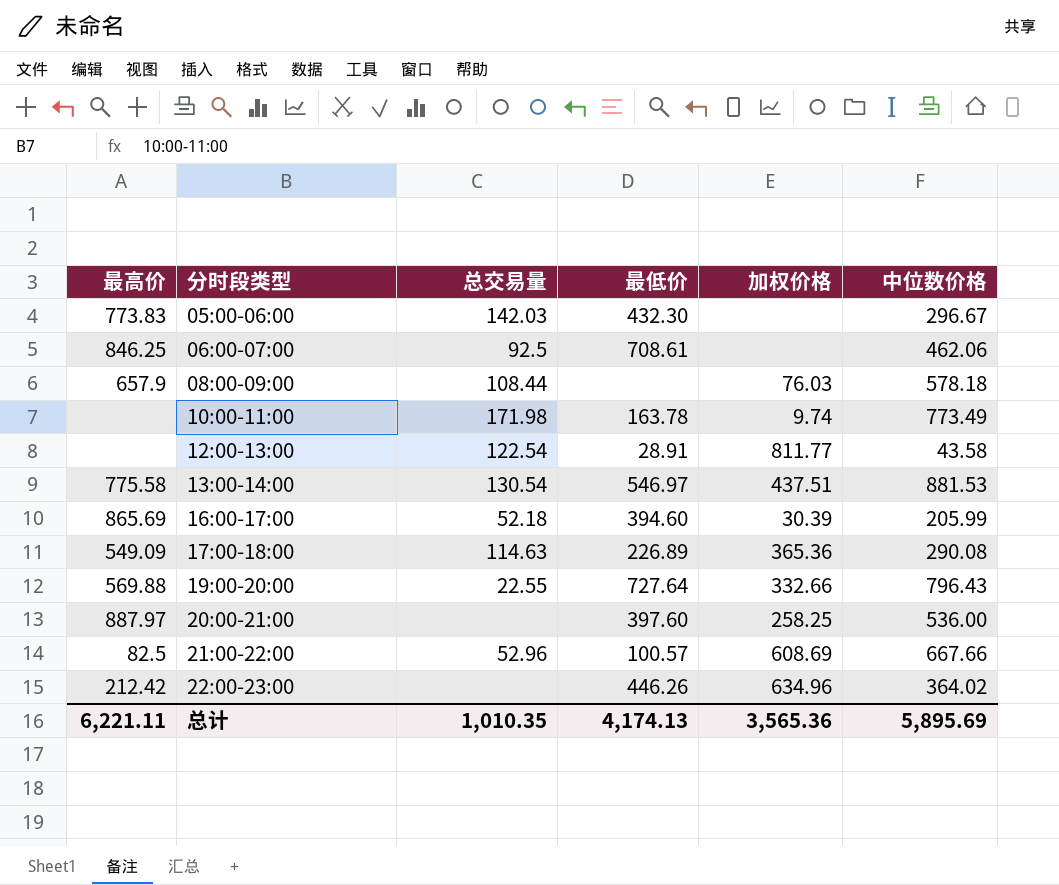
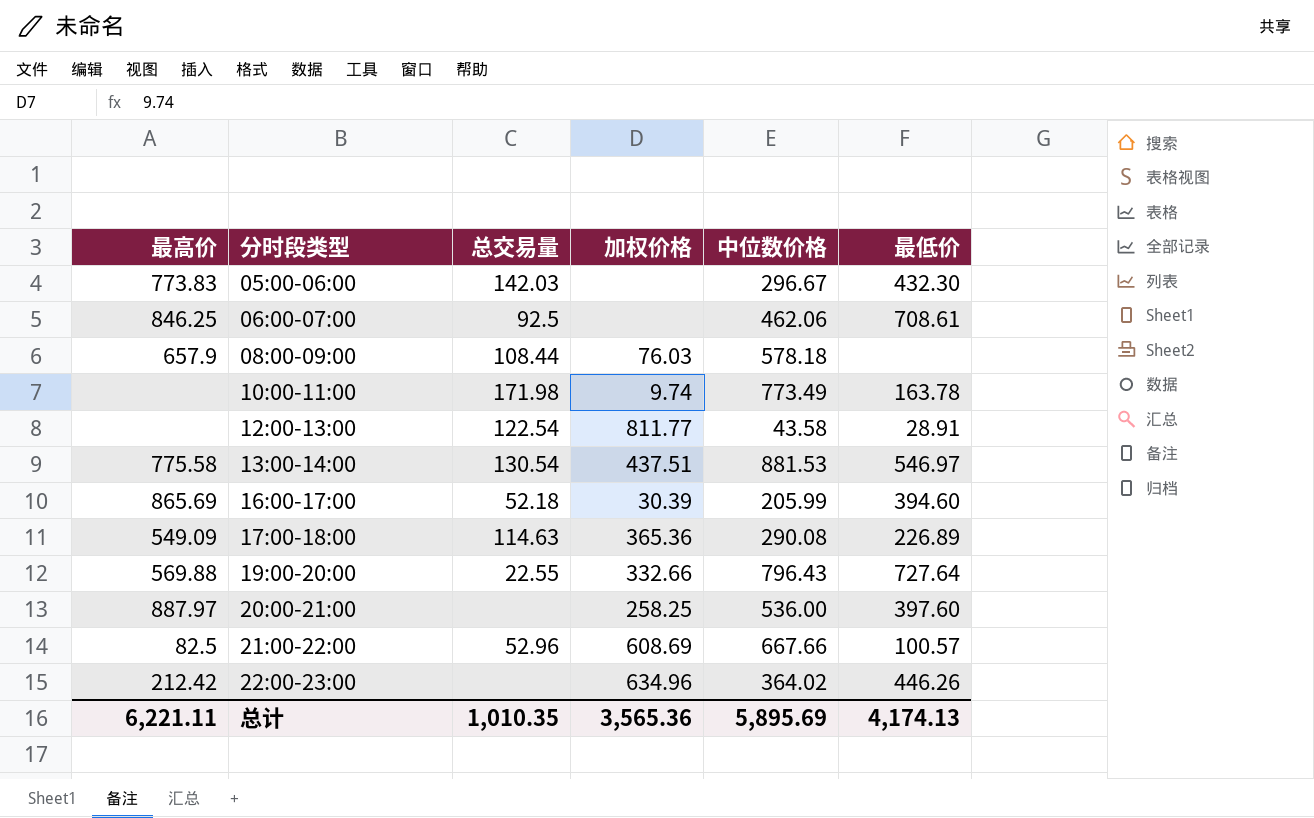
column 最低价 | position: 4 -> 6

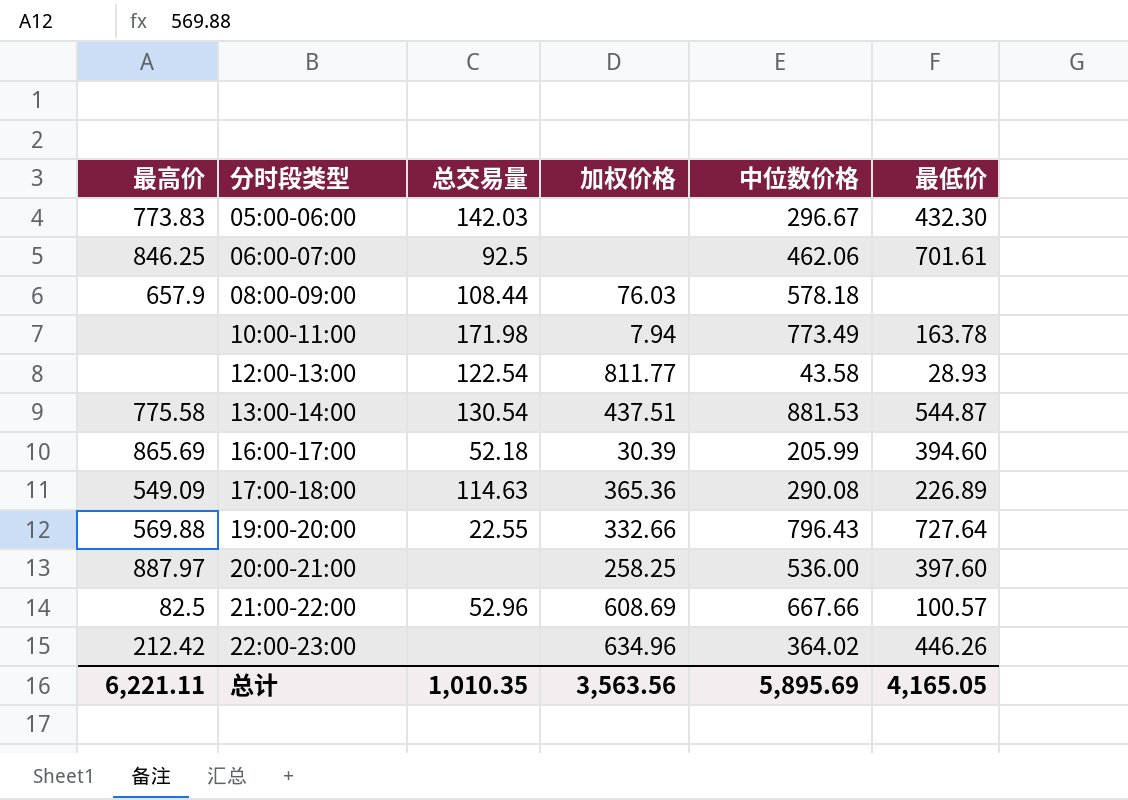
06:00-07:00 | 最低价: 708.61 -> 701.61
10:00-11:00 | 加权价格: 9.74 -> 7.94
12:00-13:00 | 最低价: 28.91 -> 28.93
13:00-14:00 | 最低价: 546.97 -> 544.87
总计 | 加权价格: 3,565.36 -> 3,563.56
总计 | 最低价: 4,174.13 -> 4,165.05

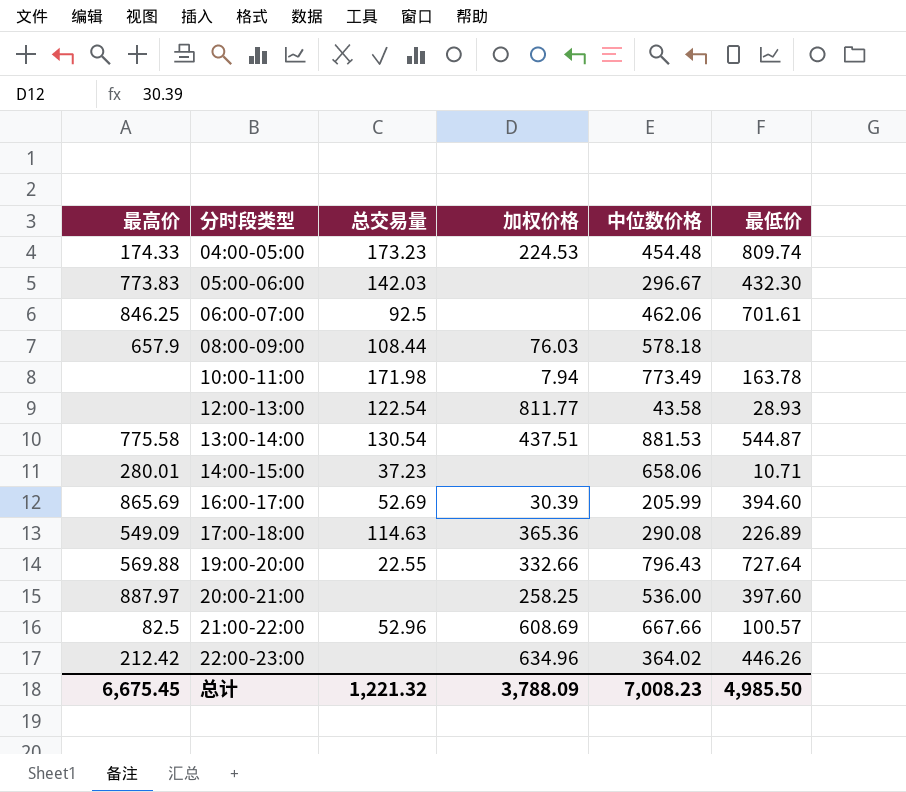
row 04:00-05:00: none -> 174.33 | 173.23 | 224.53 | 454.48 | 809.74
row 14:00-15:00: none -> 280.01 | 37.23 | none | 658.06 | 10.71
16:00-17:00 | 总交易量: 52.18 -> 52.69
总计 | 最高价: 6,221.11 -> 6,675.45
总计 | 总交易量: 1,010.35 -> 1,221.32
总计 | 加权价格: 3,563.56 -> 3,788.09
总计 | 中位数价格: 5,895.69 -> 7,008.23
总计 | 最低价: 4,165.05 -> 4,985.50

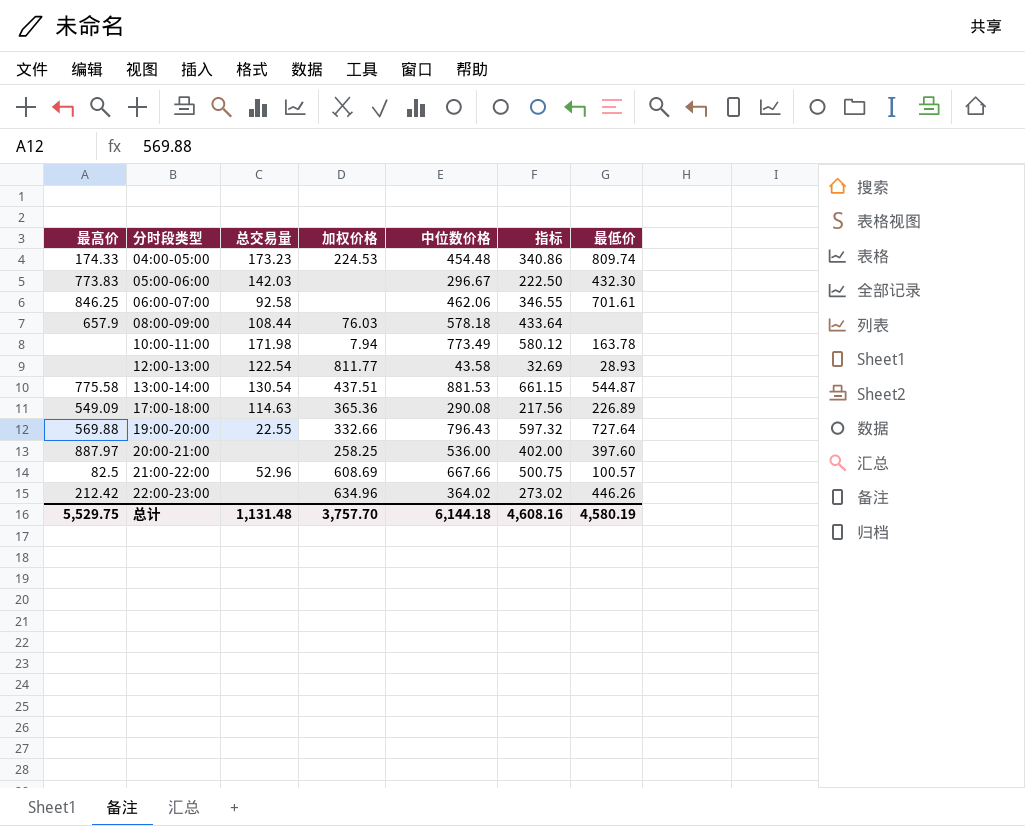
column 指标 | formula: none -> [中位数价格] * 0.75
row 14:00-15:00: 280.01 | 37.23 | none | 658.06 | 10.71 -> none
row 16:00-17:00: 865.69 | 52.69 | 30.39 | 205.99 | 394.60 -> none
06:00-07:00 | 总交易量: 92.5 -> 92.58
总计 | 最高价: 6,675.45 -> 5,529.75
总计 | 总交易量: 1,221.32 -> 1,131.48
总计 | 加权价格: 3,788.09 -> 3,757.70
总计 | 中位数价格: 7,008.23 -> 6,144.18
总计 | 最低价: 4,985.50 -> 4,580.19

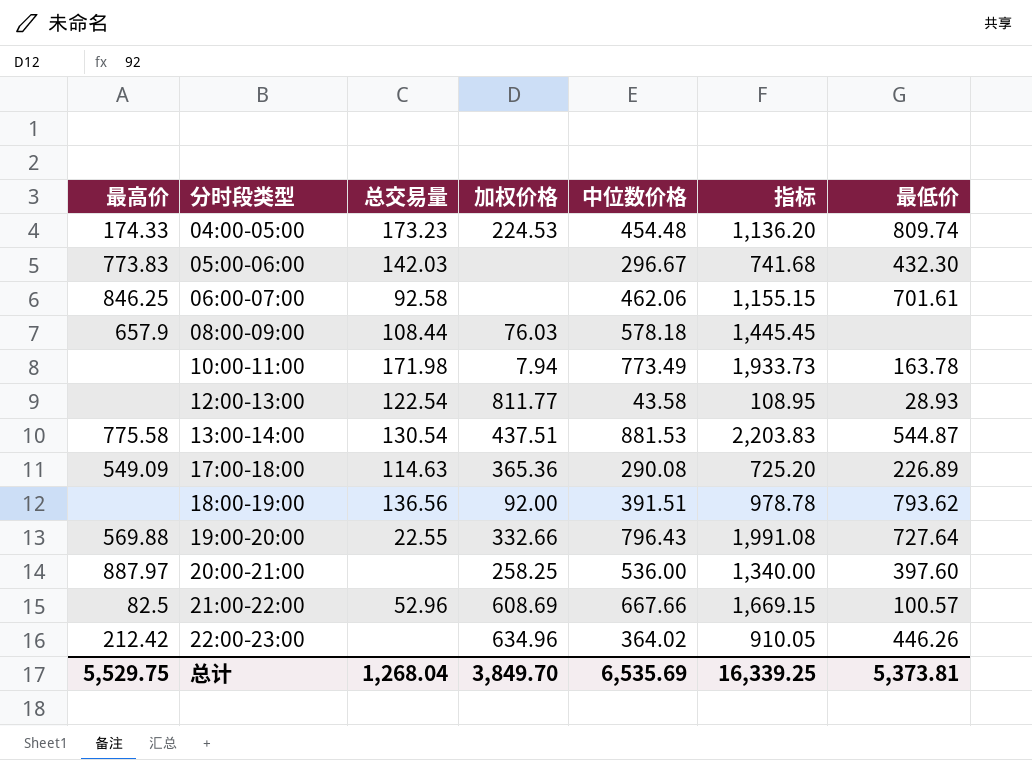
column 指标 | formula: [中位数价格] * 0.75 -> [中位数价格] * 2.5
row 18:00-19:00: none -> none | 136.56 | 92.00 | 391.51 | 978.78 | 793.62
总计 | 总交易量: 1,131.48 -> 1,268.04
总计 | 加权价格: 3,757.70 -> 3,849.70
总计 | 中位数价格: 6,144.18 -> 6,535.69
总计 | 指标: 4,608.16 -> 16,339.25
总计 | 最低价: 4,580.19 -> 5,373.81

